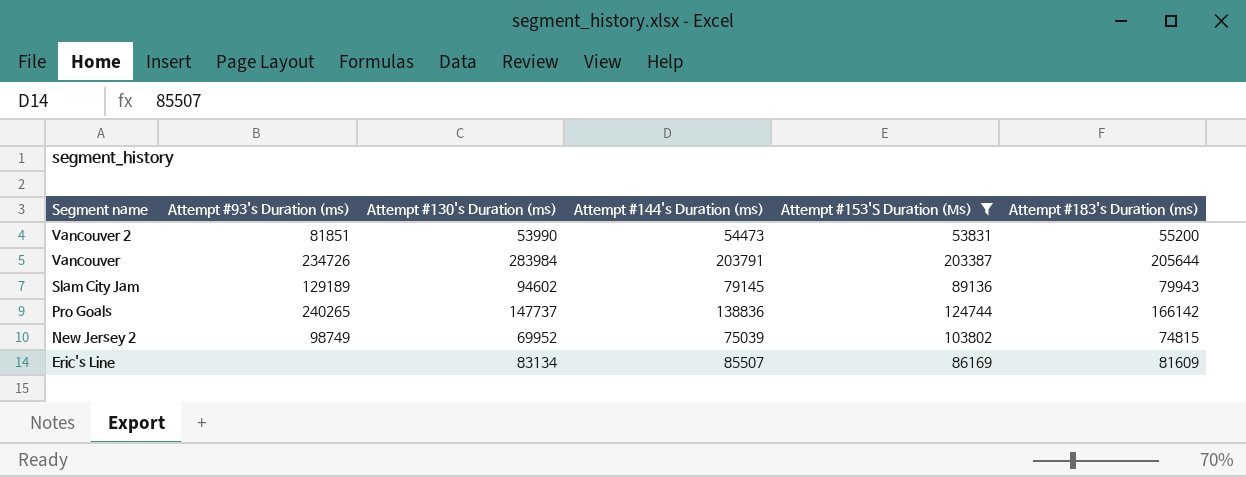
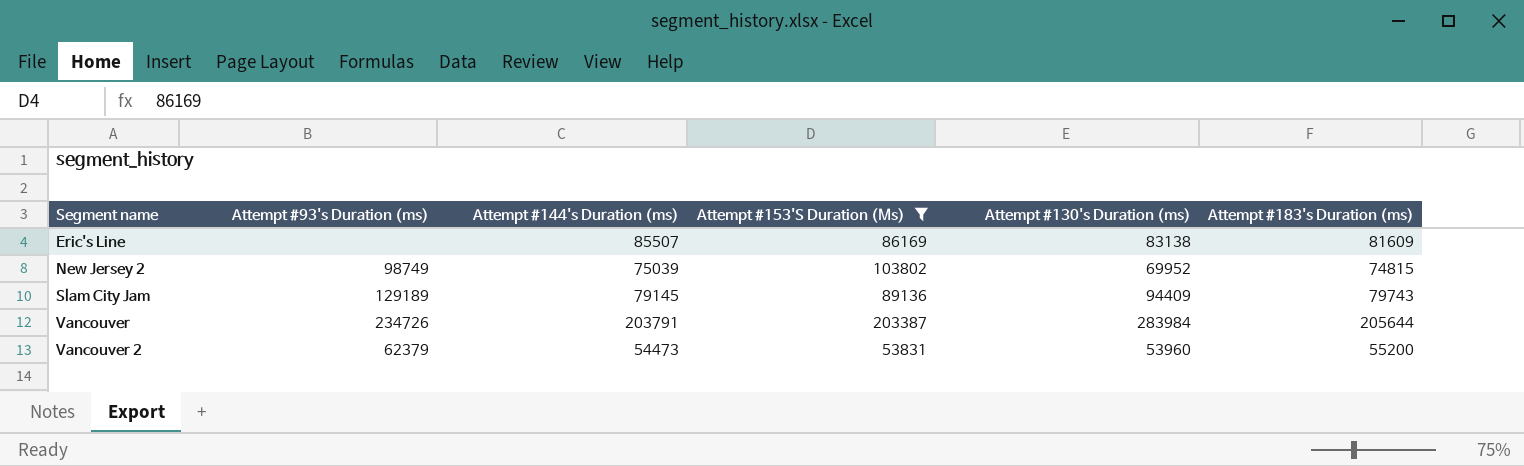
row order: Segment name descending -> Segment name ascending
column Attempt #130's Duration (ms) | position: 3 -> 5
row Pro Goals: 240265 | 147737 | 138836 | 124744 | 166142 -> none
Eric's Line | Attempt #130's Duration (ms): 83134 -> 83138
Slam City Jam | Attempt #130's Duration (ms): 94602 -> 94409
Slam City Jam | Attempt #183's Duration (ms): 79943 -> 79743
Vancouver 2 | Attempt #93's Duration (ms): 81851 -> 62379
Vancouver 2 | Attempt #130's Duration (ms): 53990 -> 53960

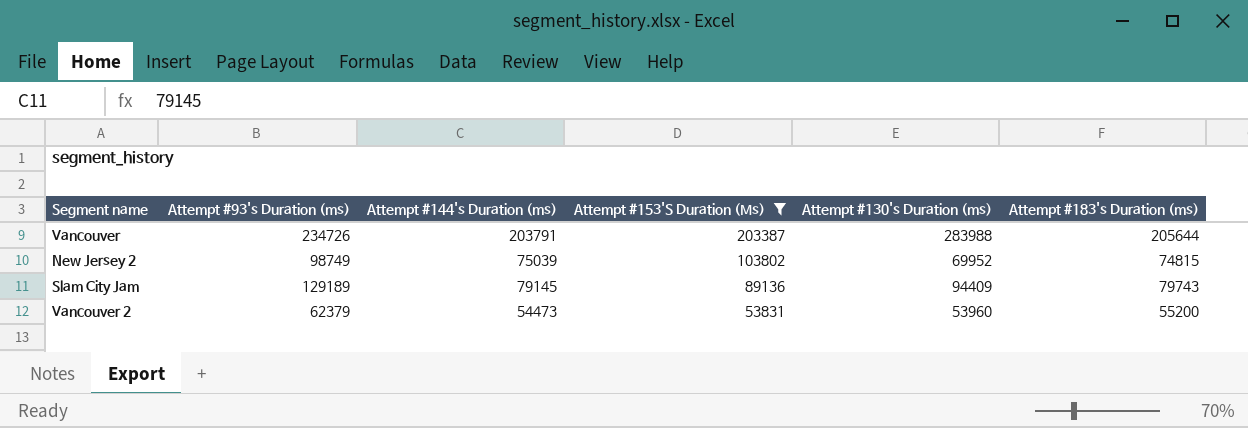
row order: Segment name ascending -> Attempt #153'S Duration (Ms) descending
row Eric's Line: none | 85507 | 86169 | 83138 | 81609 -> none
Vancouver | Attempt #130's Duration (ms): 283984 -> 283988

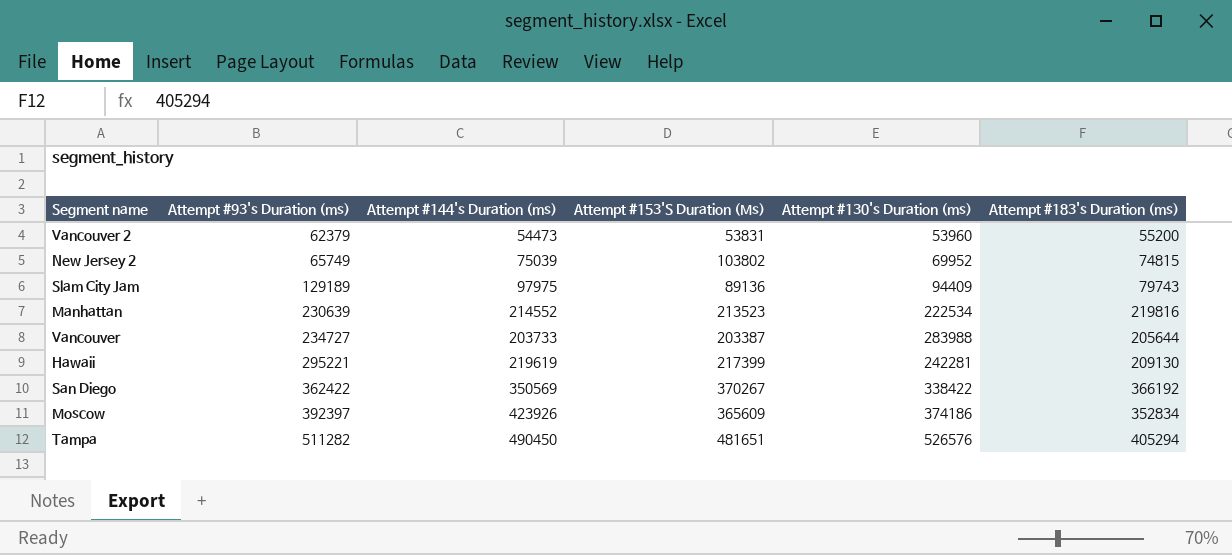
filter: Attempt #153'S Duration (Ms) <= 203387 -> none
row order: Attempt #153'S Duration (Ms) descending -> Attempt #93's Duration (ms) ascending
New Jersey 2 | Attempt #93's Duration (ms): 98749 -> 65749
Slam City Jam | Attempt #144's Duration (ms): 79145 -> 97975
Vancouver | Attempt #93's Duration (ms): 234726 -> 234727
Vancouver | Attempt #144's Duration (ms): 203791 -> 203733

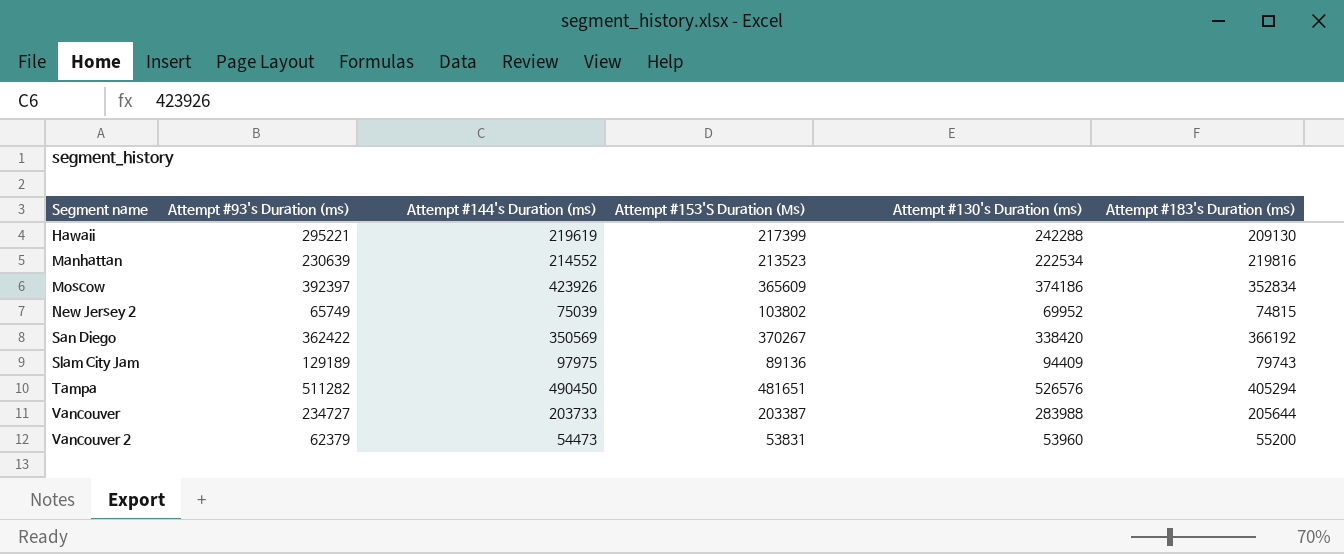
row order: Attempt #93's Duration (ms) ascending -> Segment name ascending
Hawaii | Attempt #130's Duration (ms): 242281 -> 242288
San Diego | Attempt #130's Duration (ms): 338422 -> 338420

